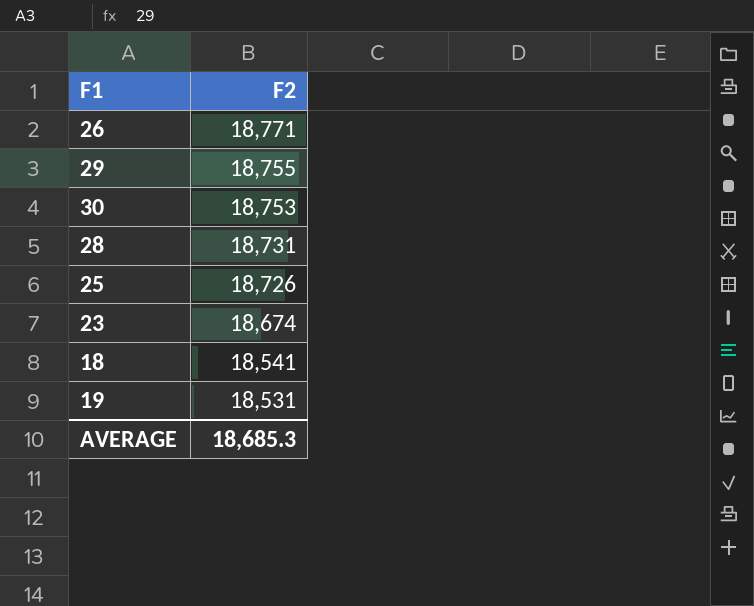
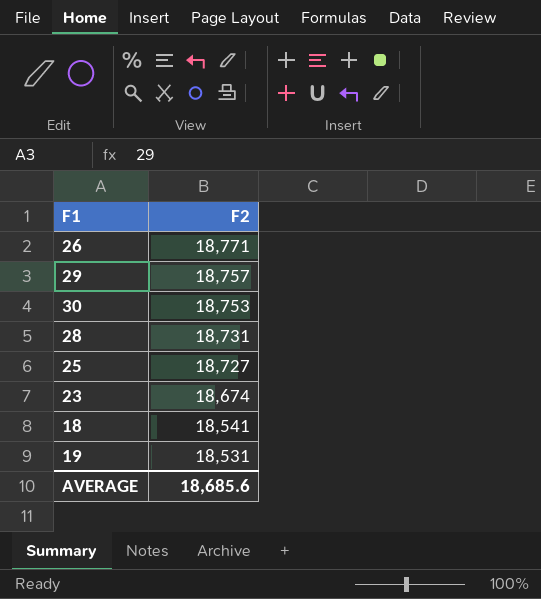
29 | F2: 18,755 -> 18,757
25 | F2: 18,726 -> 18,727
AVERAGE | F2: 18,685.3 -> 18,685.6

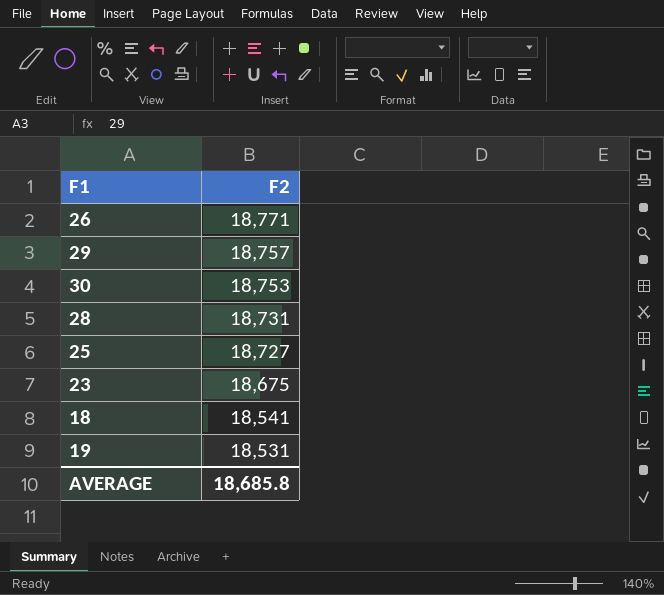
23 | F2: 18,674 -> 18,675
AVERAGE | F2: 18,685.6 -> 18,685.8

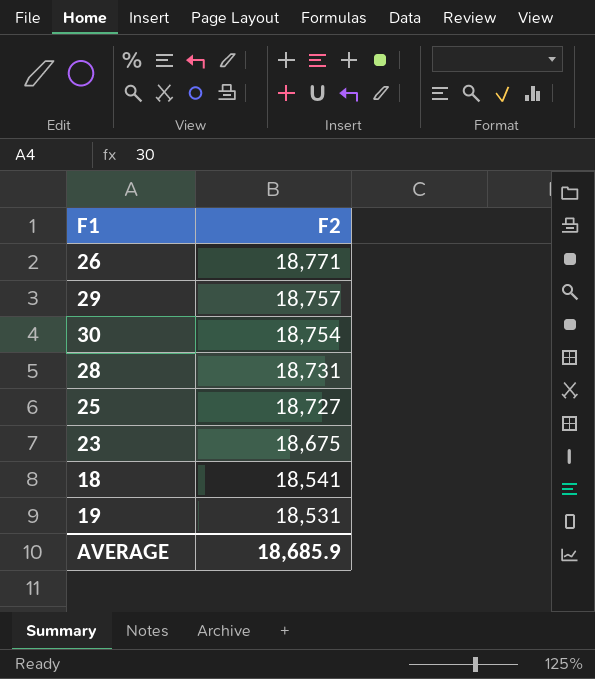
30 | F2: 18,753 -> 18,754
AVERAGE | F2: 18,685.8 -> 18,685.9

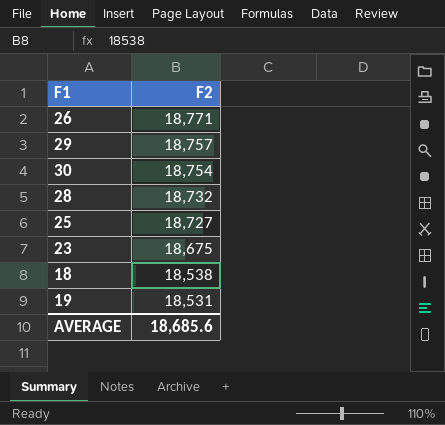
28 | F2: 18,731 -> 18,732
18 | F2: 18,541 -> 18,538
AVERAGE | F2: 18,685.9 -> 18,685.6

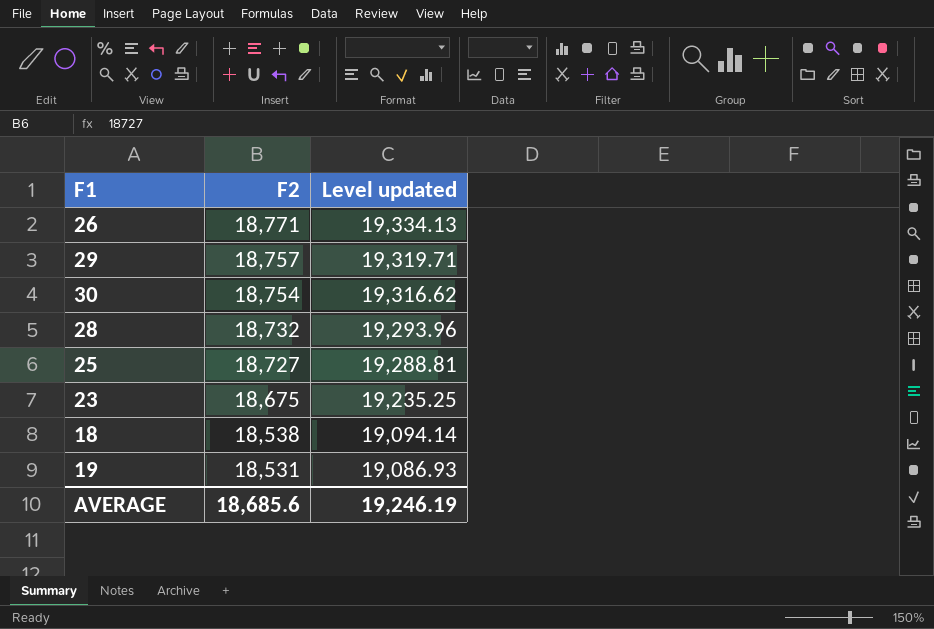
column Level updated | formula: none -> [F2] * 1.03

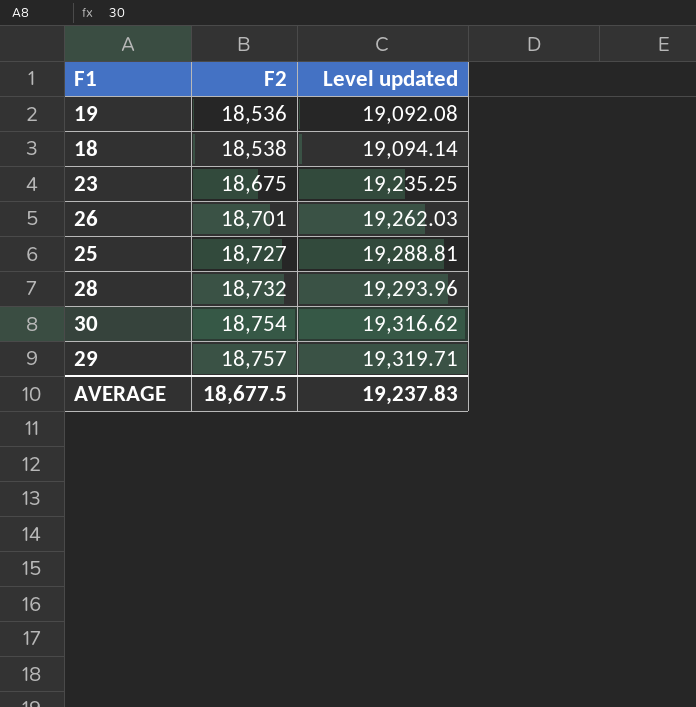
row order: F2 descending -> F2 ascending
19 | F2: 18,531 -> 18,536
19 | Level updated: 19,086.93 -> 19,092.08
26 | F2: 18,771 -> 18,701
26 | Level updated: 19,334.13 -> 19,262.03
AVERAGE | F2: 18,685.6 -> 18,677.5
AVERAGE | Level updated: 19,246.19 -> 19,237.83

